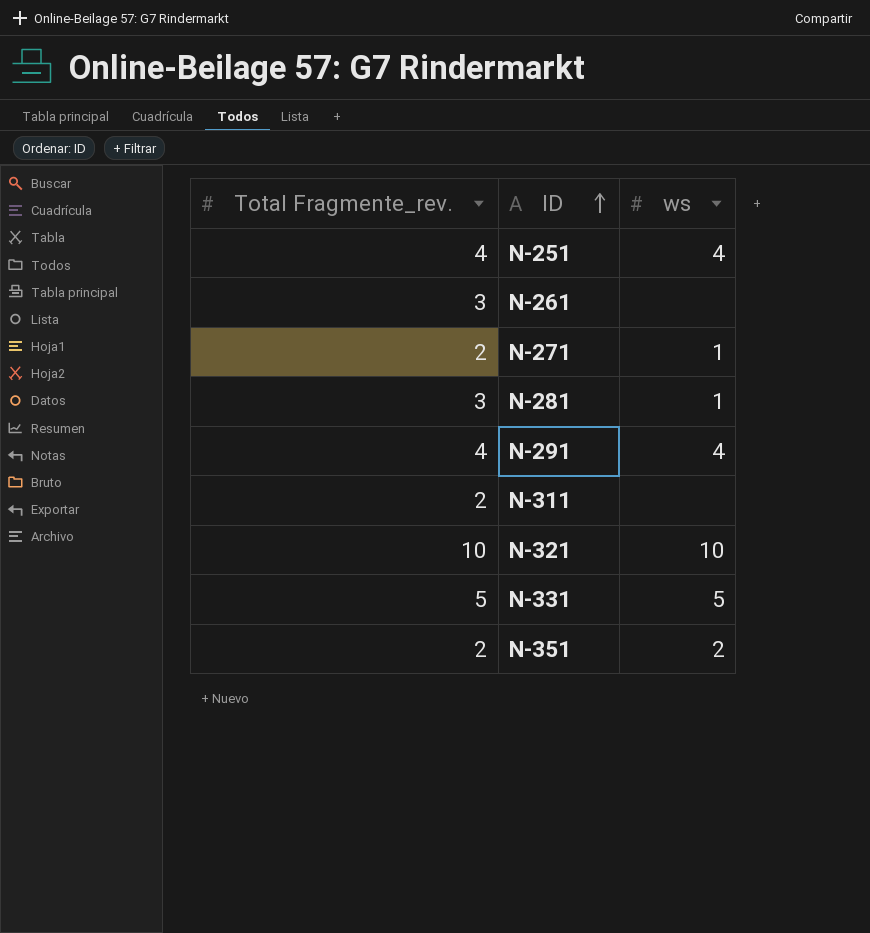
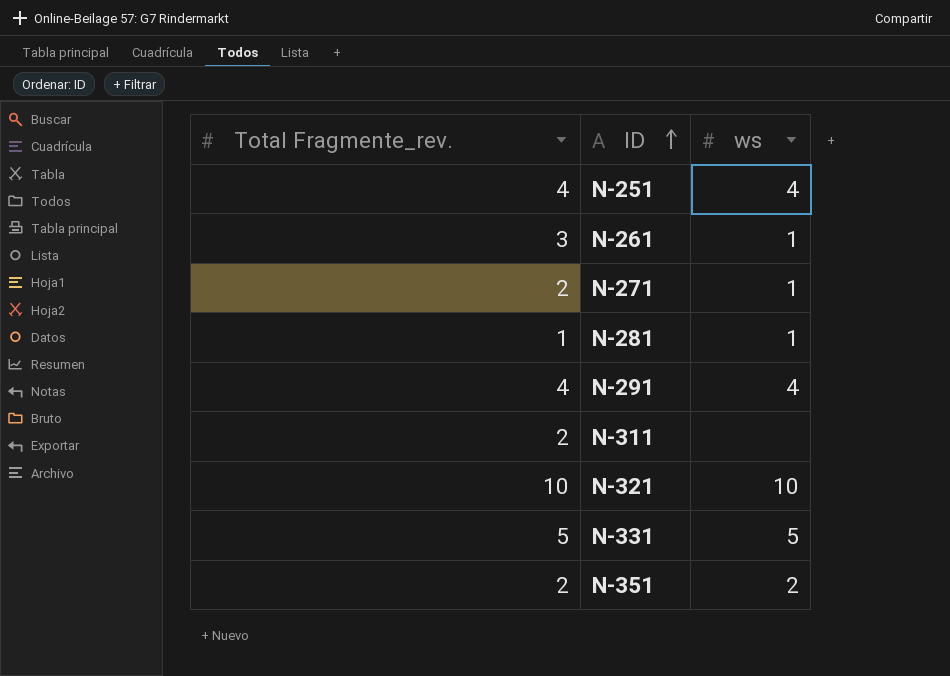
N-261 | ws: none -> 1
N-281 | Total Fragmente_rev.: 3 -> 1

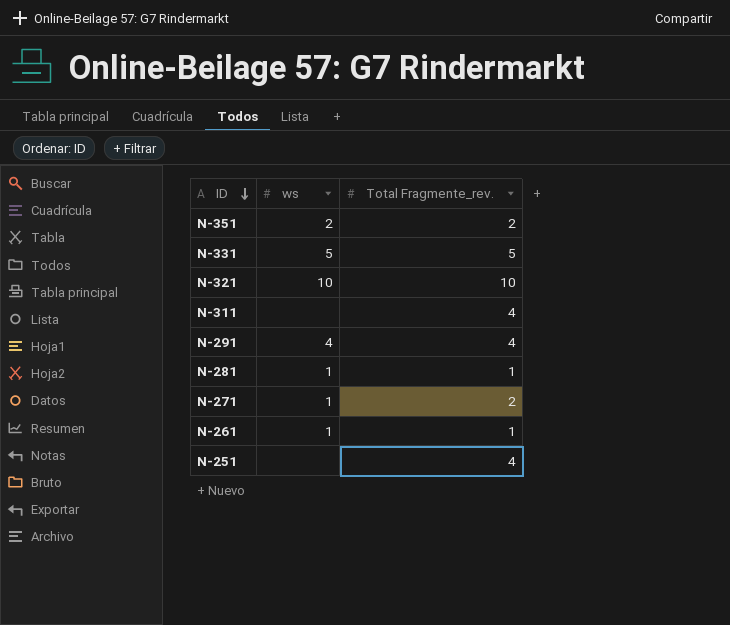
row order: ID ascending -> ID descending
column Total Fragmente_rev. | position: 1 -> 3
N-311 | Total Fragmente_rev.: 2 -> 4
N-261 | Total Fragmente_rev.: 3 -> 1
N-251 | ws: 4 -> none

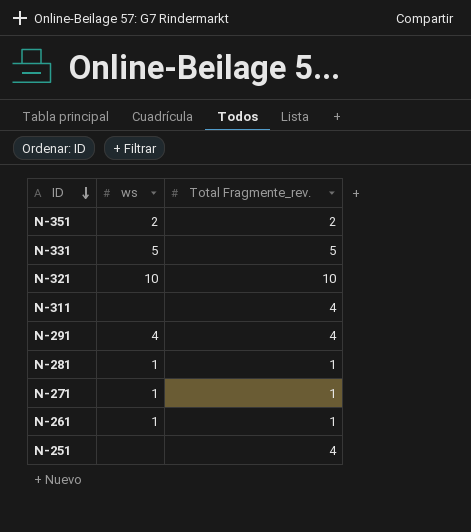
N-271 | Total Fragmente_rev.: 2 -> 1

